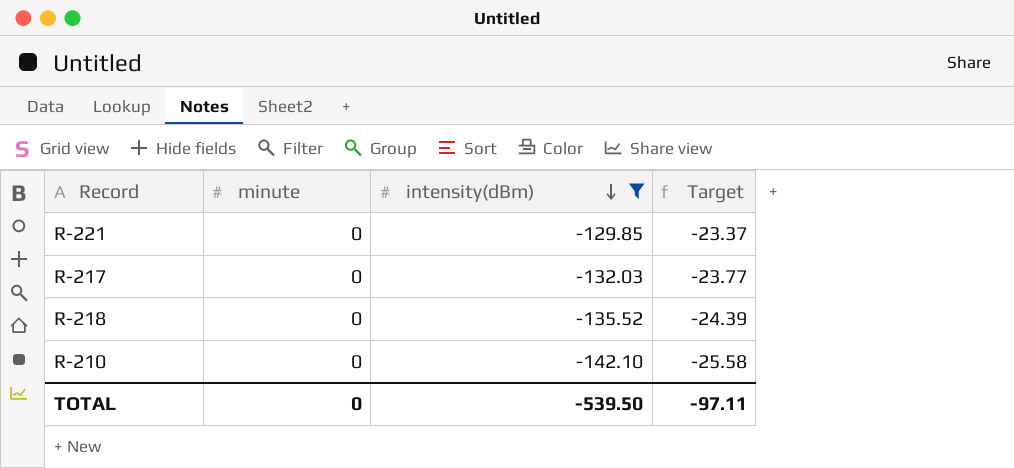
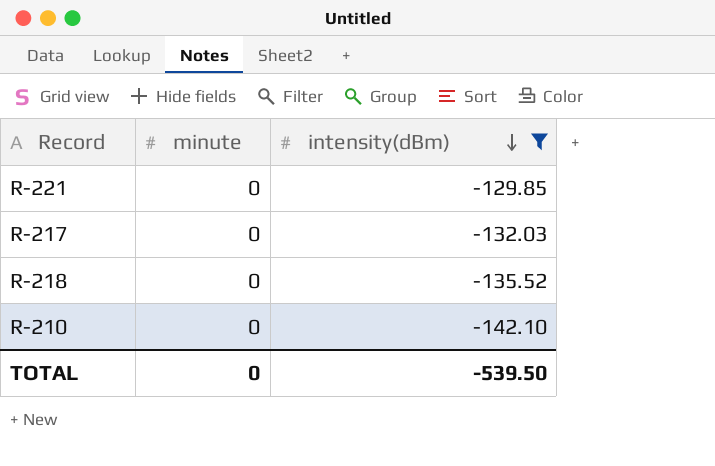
column Target | formula: [intensity(dBm)] * 0.18 -> none

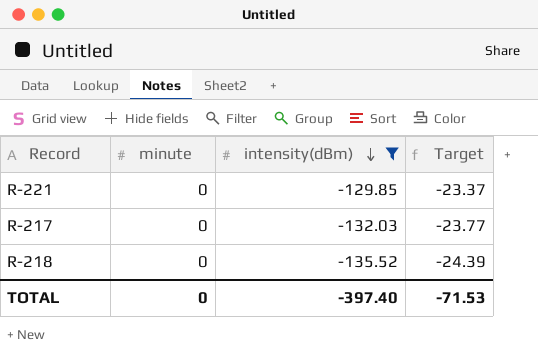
column Target | formula: none -> [intensity(dBm)] * 0.18
row R-210: 0 | -142.10 -> none
TOTAL | intensity(dBm): -539.50 -> -397.40

